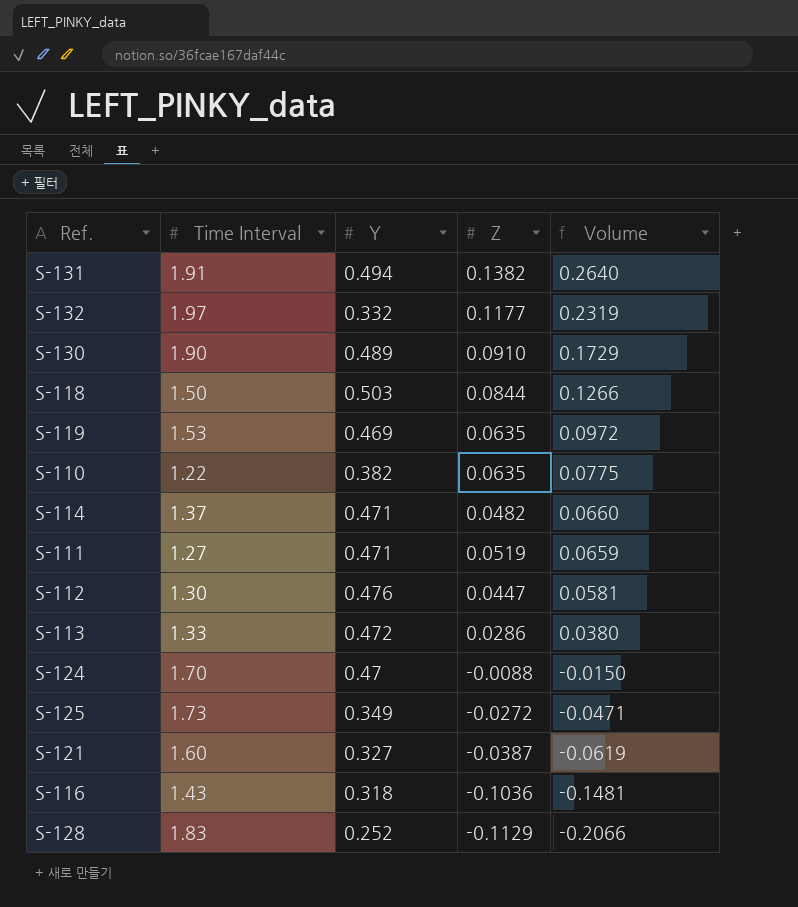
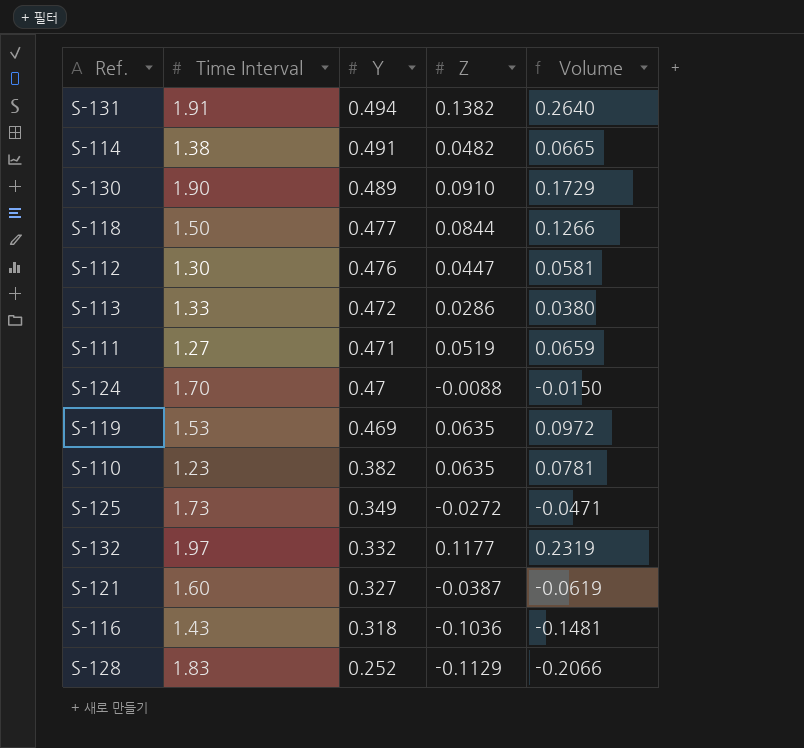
row order: Volume descending -> Y descending
S-114 | Time Interval: 1.37 -> 1.38
S-114 | Y: 0.471 -> 0.491
S-114 | Volume: 0.0660 -> 0.0665
S-118 | Y: 0.503 -> 0.477
S-110 | Time Interval: 1.22 -> 1.23
S-110 | Volume: 0.0775 -> 0.0781

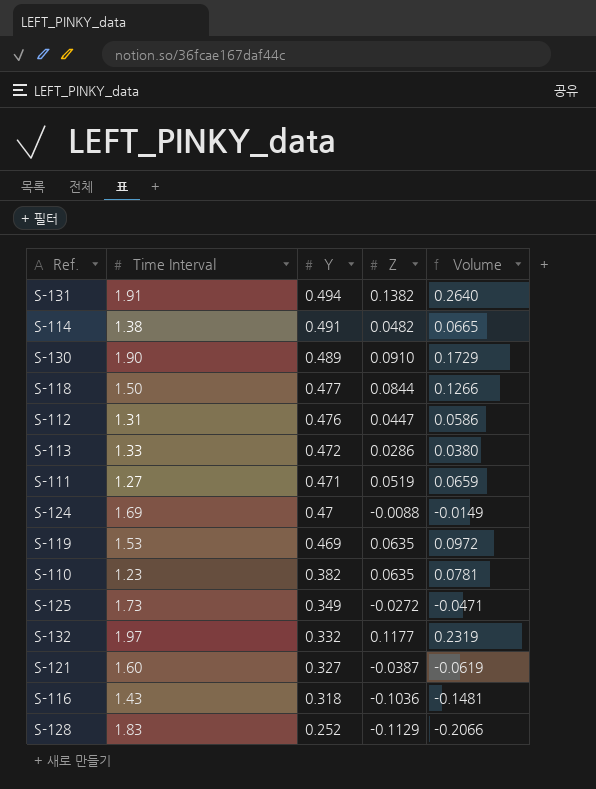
S-112 | Time Interval: 1.30 -> 1.31
S-112 | Volume: 0.0581 -> 0.0586
S-124 | Time Interval: 1.70 -> 1.69
S-124 | Volume: -0.0150 -> -0.0149

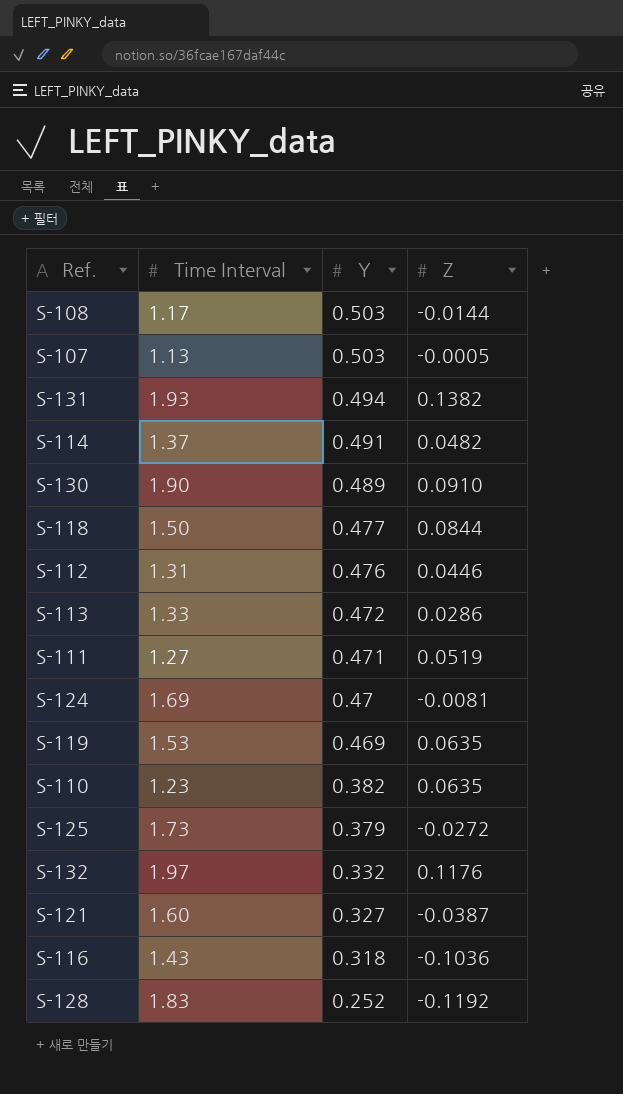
column Volume | formula: [Time Interval] * [Z] -> none
row S-108: none -> 1.17 | 0.503 | -0.0144
row S-107: none -> 1.13 | 0.503 | -0.0005
S-131 | Time Interval: 1.91 -> 1.93
S-114 | Time Interval: 1.38 -> 1.37
S-112 | Z: 0.0447 -> 0.0446
S-124 | Z: -0.0088 -> -0.0081
S-125 | Y: 0.349 -> 0.379
S-132 | Z: 0.1177 -> 0.1176
S-128 | Z: -0.1129 -> -0.1192

